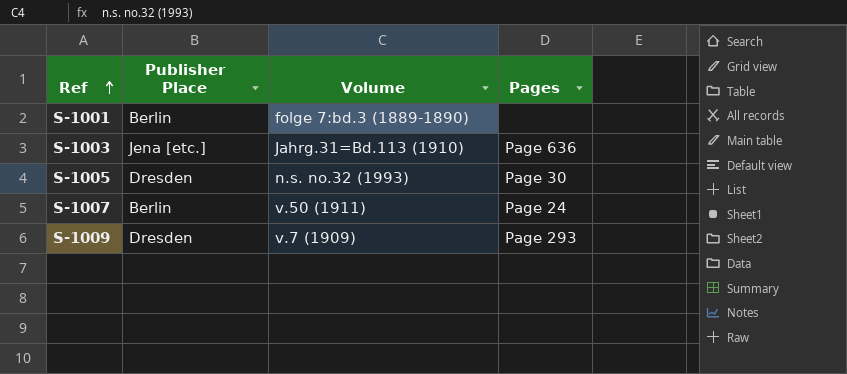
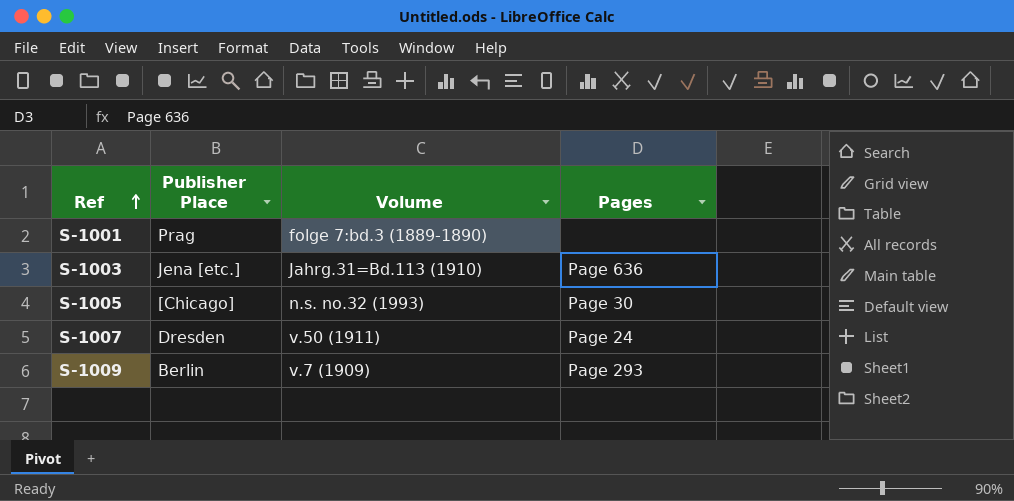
S-1001 | Publisher Place: Berlin -> Prag
S-1005 | Publisher Place: Dresden -> [Chicago]
S-1007 | Publisher Place: Berlin -> Dresden
S-1009 | Publisher Place: Dresden -> Berlin

